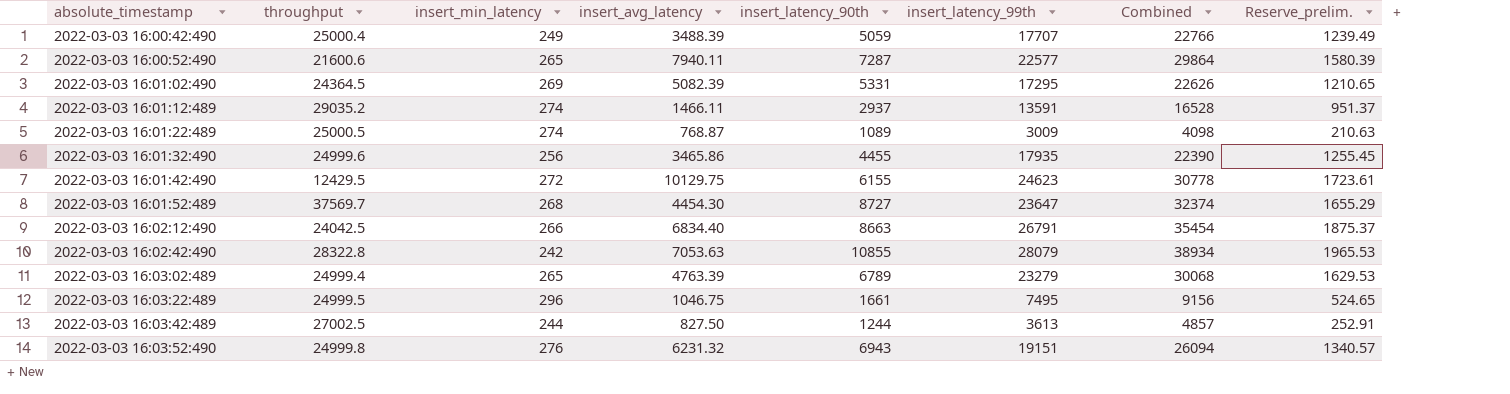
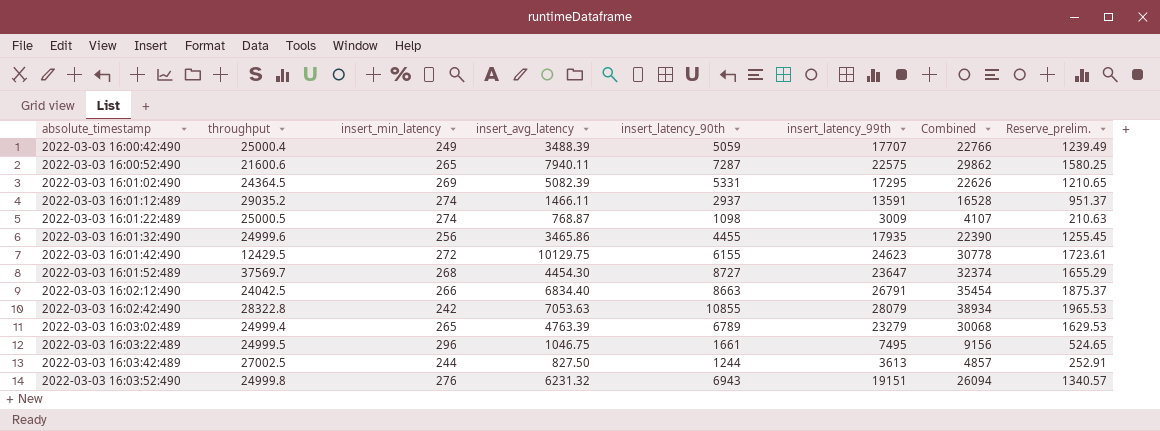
2022-03-03 16:00:52:490 | insert_latency_99th: 22577 -> 22575
2022-03-03 16:00:52:490 | Combined: 29864 -> 29862
2022-03-03 16:00:52:490 | Reserve_prelim.: 1580.39 -> 1580.25
2022-03-03 16:01:22:489 | insert_latency_90th: 1089 -> 1098
2022-03-03 16:01:22:489 | Combined: 4098 -> 4107

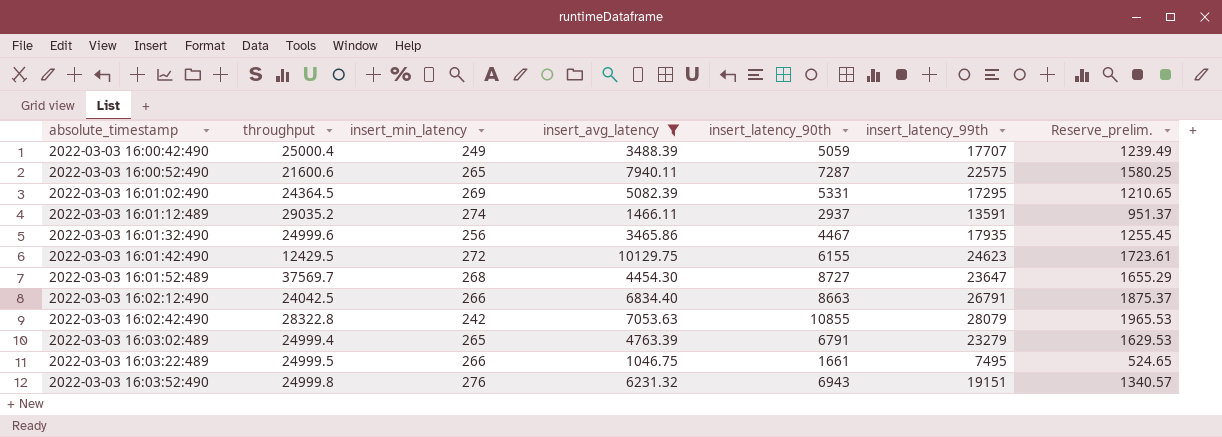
filter: none -> insert_avg_latency >= 1046.75
column Combined | formula: [insert_latency_90th] + [insert_latency_99th] -> none
2022-03-03 16:01:32:490 | insert_latency_90th: 4455 -> 4467
2022-03-03 16:03:02:489 | insert_latency_90th: 6789 -> 6791
2022-03-03 16:03:22:489 | insert_min_latency: 296 -> 266

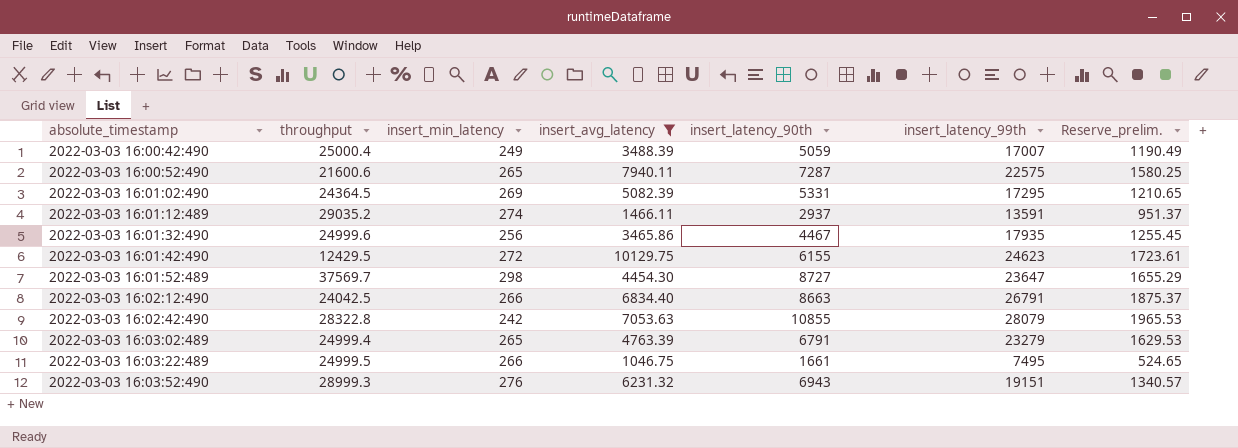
2022-03-03 16:00:42:490 | insert_latency_99th: 17707 -> 17007
2022-03-03 16:00:42:490 | Reserve_prelim.: 1239.49 -> 1190.49
2022-03-03 16:01:52:489 | insert_min_latency: 268 -> 298
2022-03-03 16:03:52:490 | throughput: 24999.8 -> 28999.3

